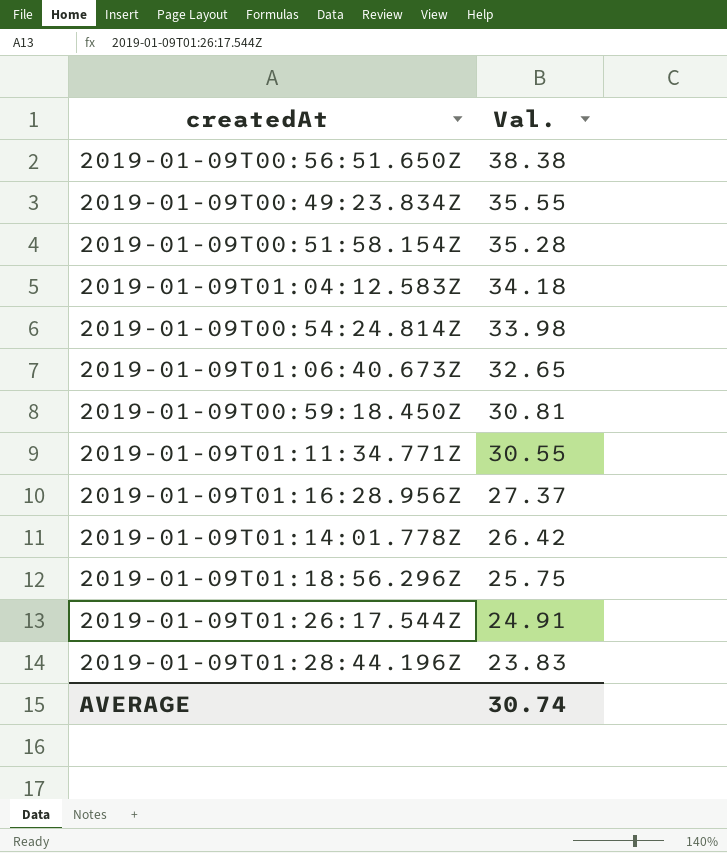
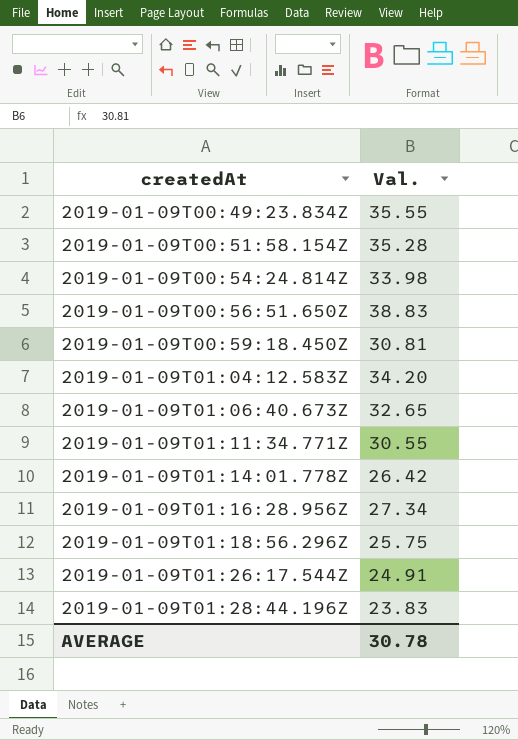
row order: Val. descending -> createdAt ascending
2019-01-09T00:56:51.650Z | Val.: 38.38 -> 38.83
2019-01-09T01:04:12.583Z | Val.: 34.18 -> 34.20
2019-01-09T01:16:28.956Z | Val.: 27.37 -> 27.34
AVERAGE | Val.: 30.74 -> 30.78

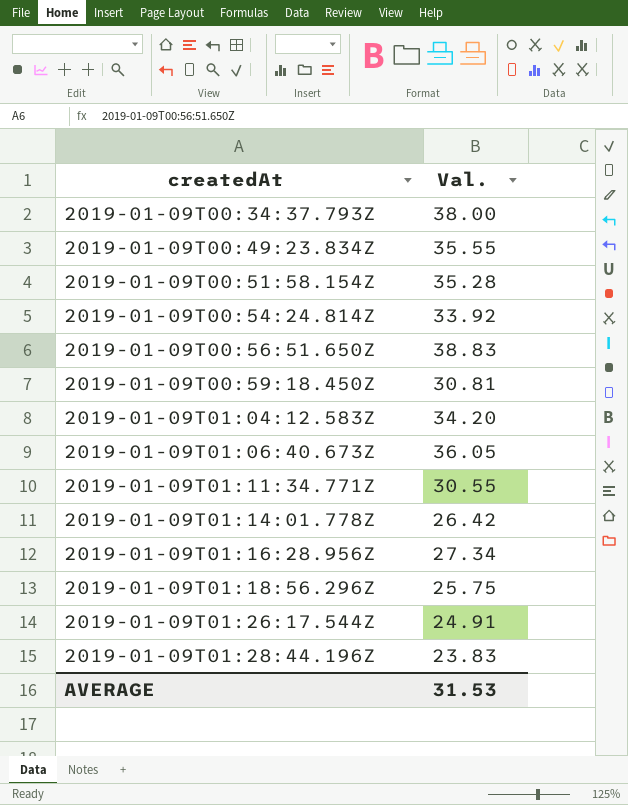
row 2019-01-09T00:34:37.793Z: none -> 38.00
2019-01-09T00:54:24.814Z | Val.: 33.98 -> 33.92
2019-01-09T01:06:40.673Z | Val.: 32.65 -> 36.05
AVERAGE | Val.: 30.78 -> 31.53

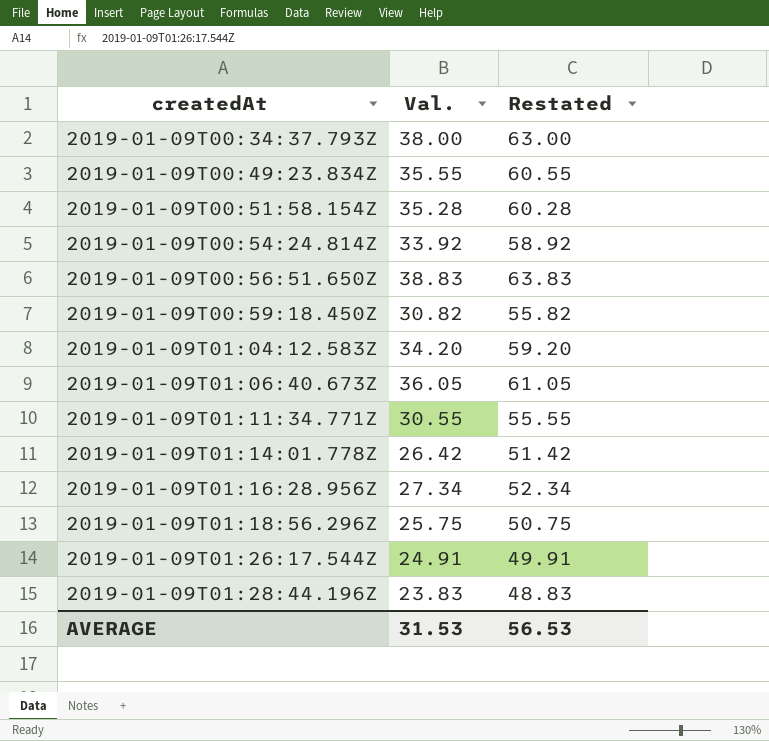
column Restated | formula: none -> [Val.] + 25
2019-01-09T00:59:18.450Z | Val.: 30.81 -> 30.82

